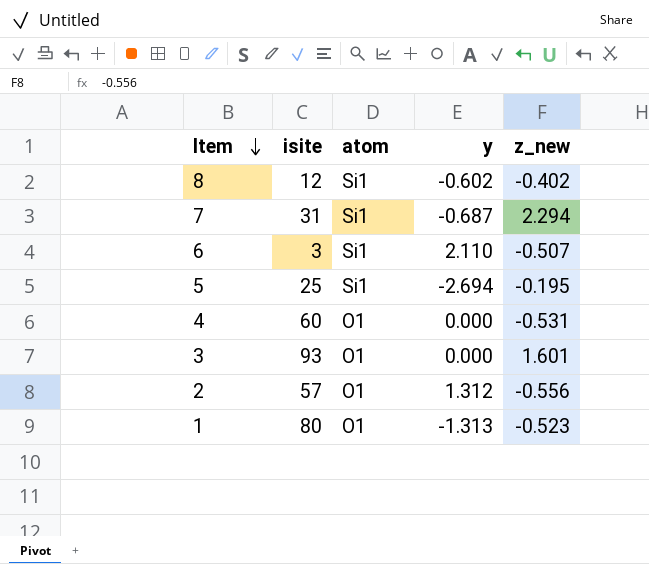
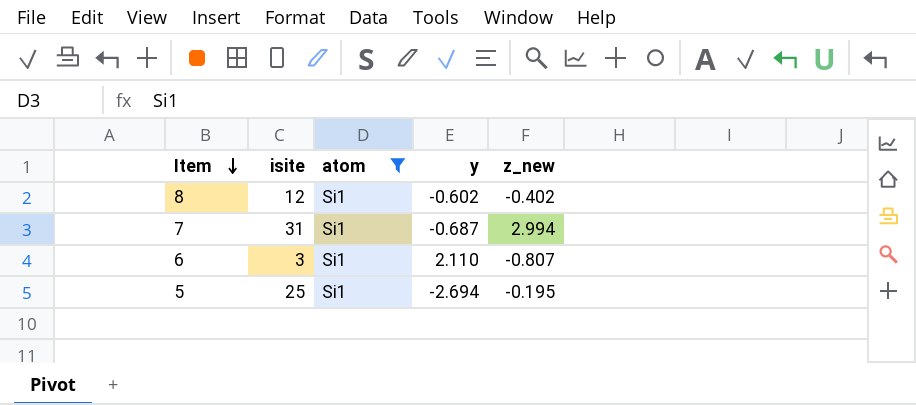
filter: none -> atom = Si1
7 | z_new: 2.294 -> 2.994
6 | z_new: -0.507 -> -0.807

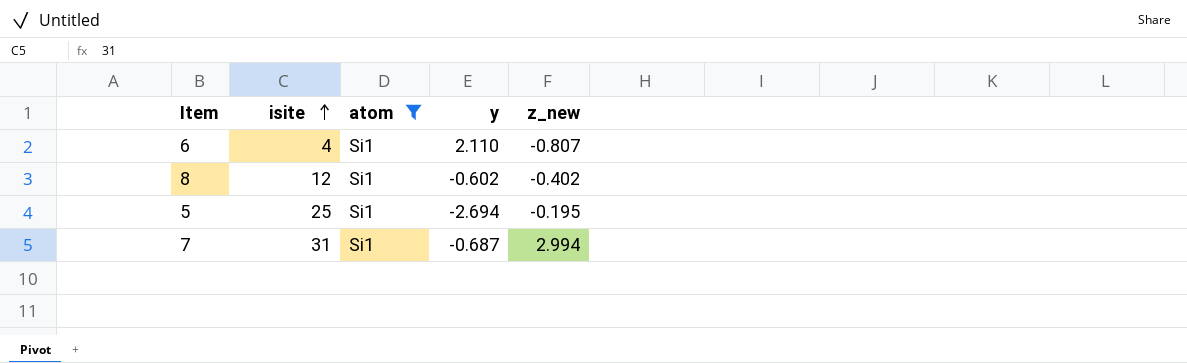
row order: Item descending -> isite ascending
6 | isite: 3 -> 4

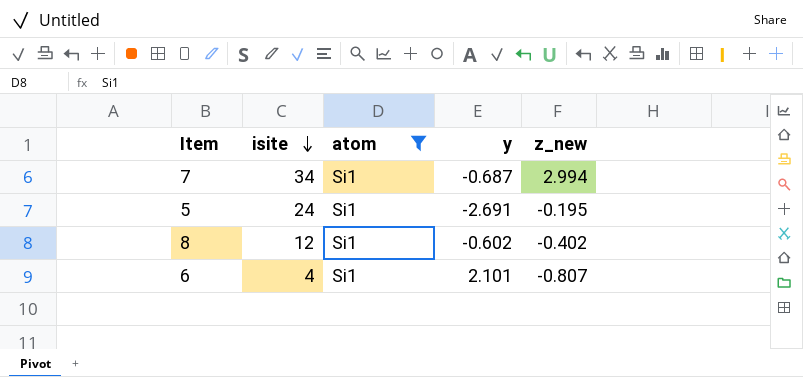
row order: isite ascending -> isite descending
7 | isite: 31 -> 34
5 | isite: 25 -> 24
5 | y: -2.694 -> -2.691
6 | y: 2.110 -> 2.101

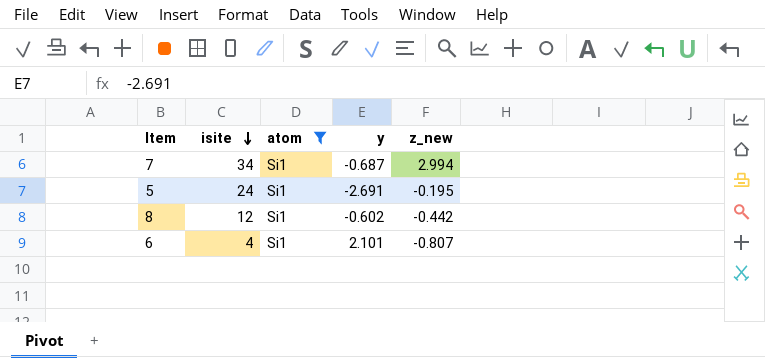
8 | z_new: -0.402 -> -0.442

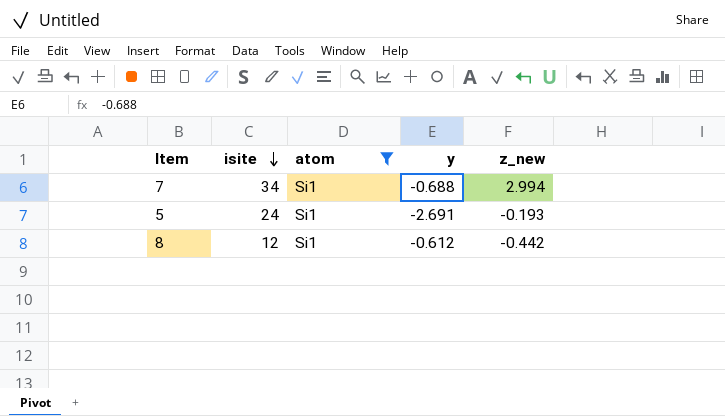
row 6: 4 | Si1 | 2.101 | -0.807 -> none
7 | y: -0.687 -> -0.688
5 | z_new: -0.195 -> -0.193
8 | y: -0.602 -> -0.612

